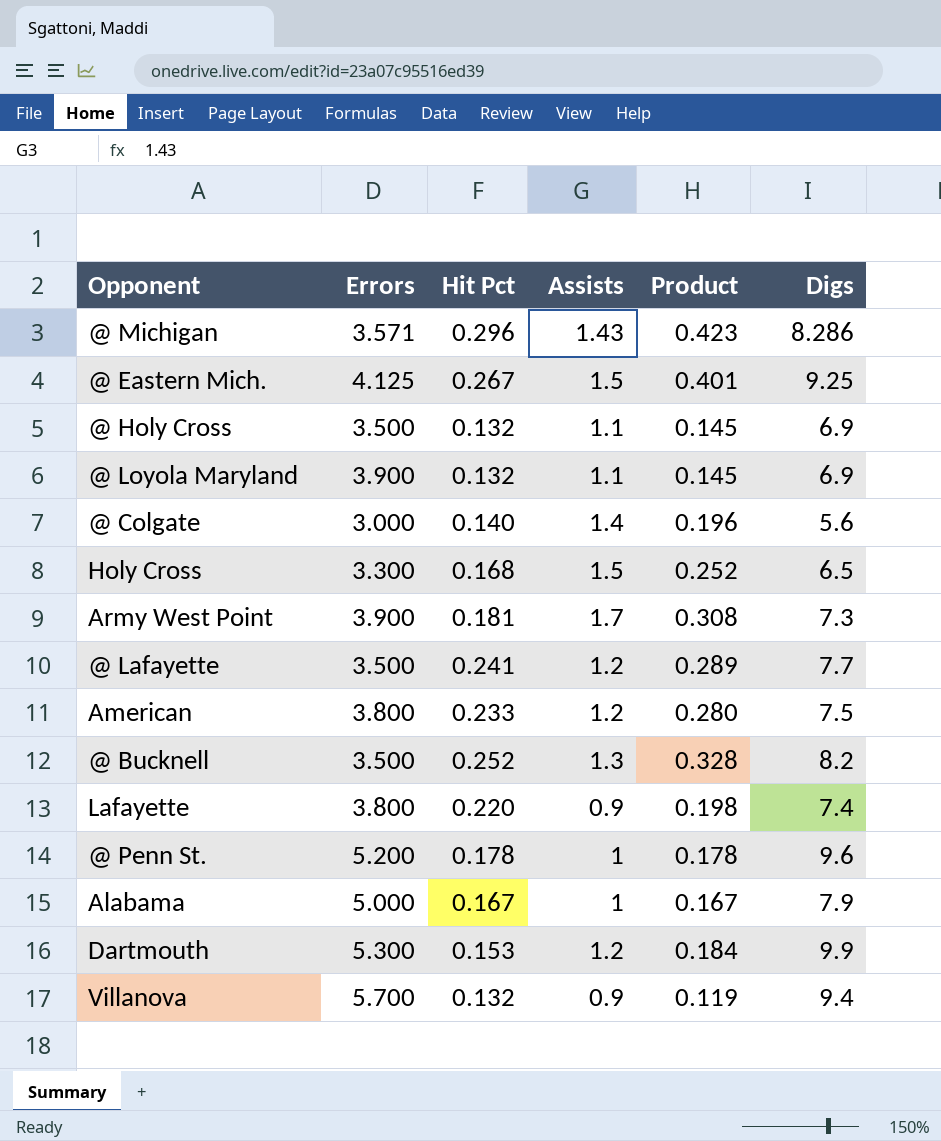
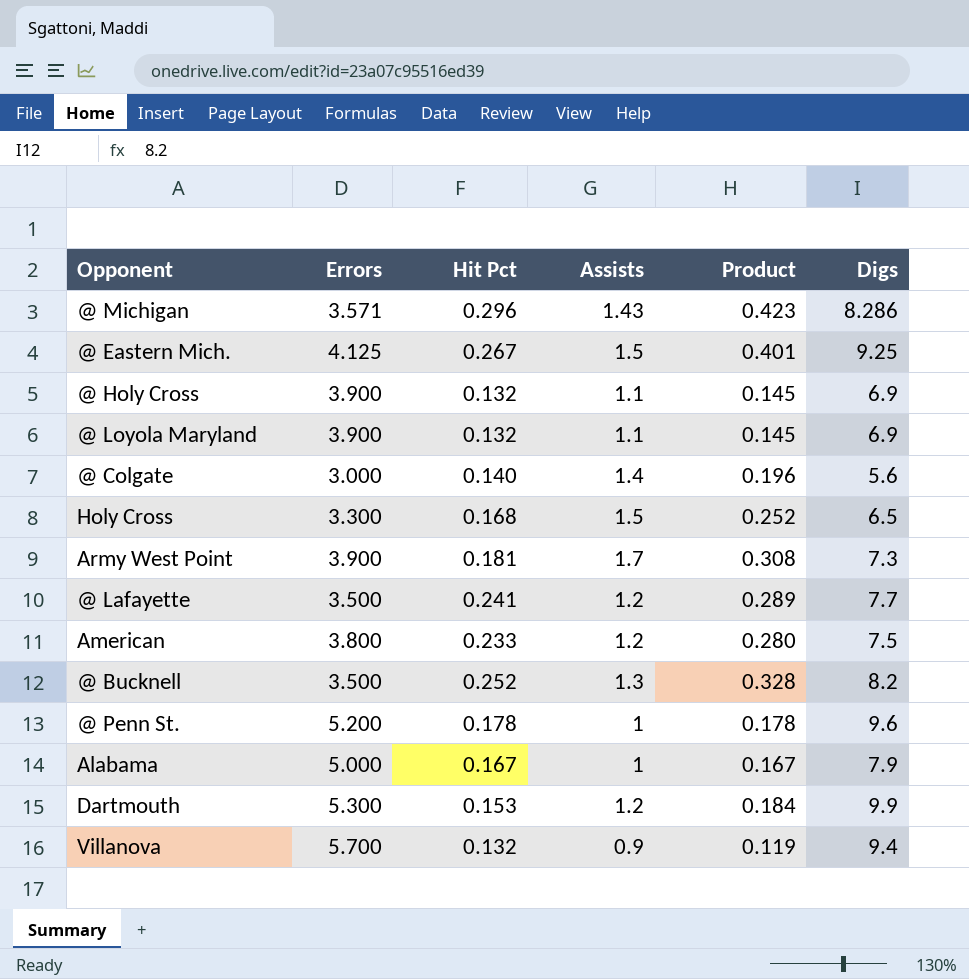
row Lafayette: 3.800 | 0.220 | 0.9 | 0.198 | 7.4 -> none
@ Holy Cross | Errors: 3.500 -> 3.900

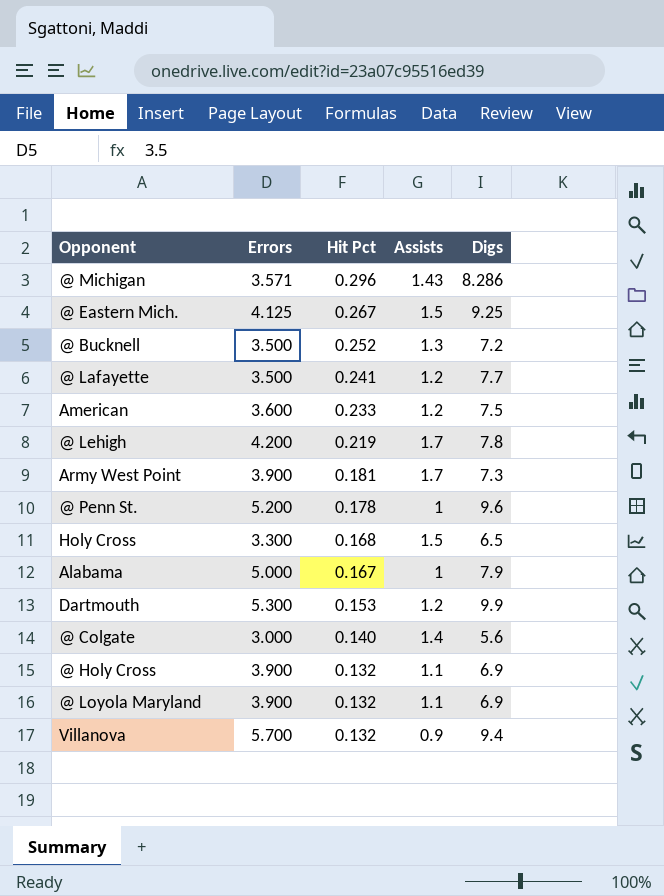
row order: none -> Hit Pct descending
column Product | formula: [Hit Pct] * [Assists] -> none
@ Bucknell | Digs: 8.2 -> 7.2
American | Errors: 3.800 -> 3.600
row @ Lehigh: none -> 4.200 | 0.219 | 1.7 | 7.8

